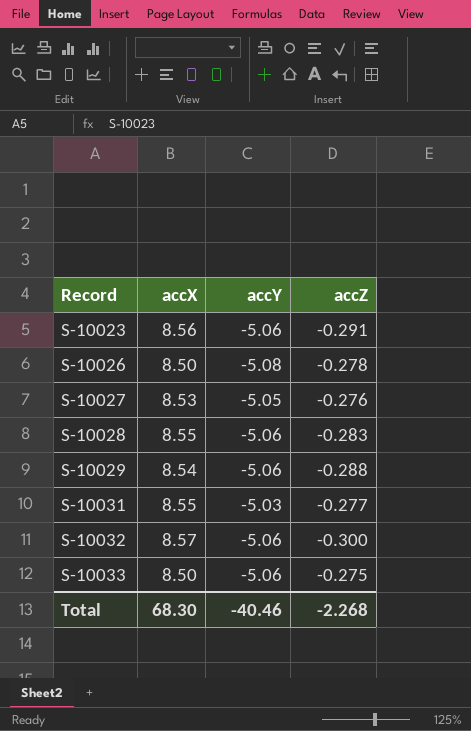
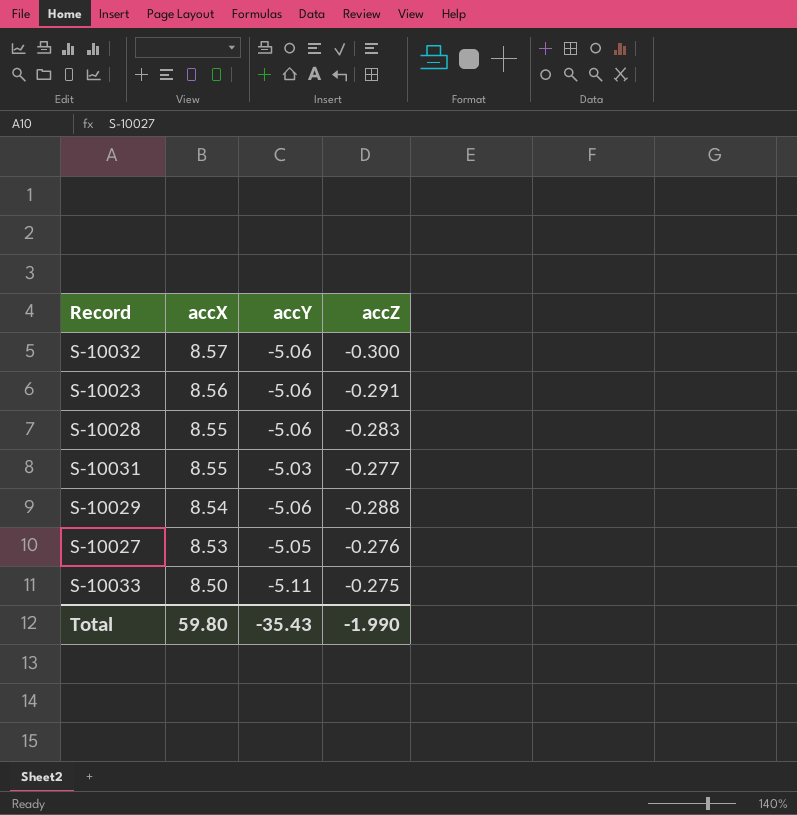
row order: Record ascending -> accX descending
row S-10026: 8.50 | -5.08 | -0.278 -> none
S-10033 | accY: -5.06 -> -5.11
Total | accX: 68.30 -> 59.80
Total | accY: -40.46 -> -35.43
Total | accZ: -2.268 -> -1.990

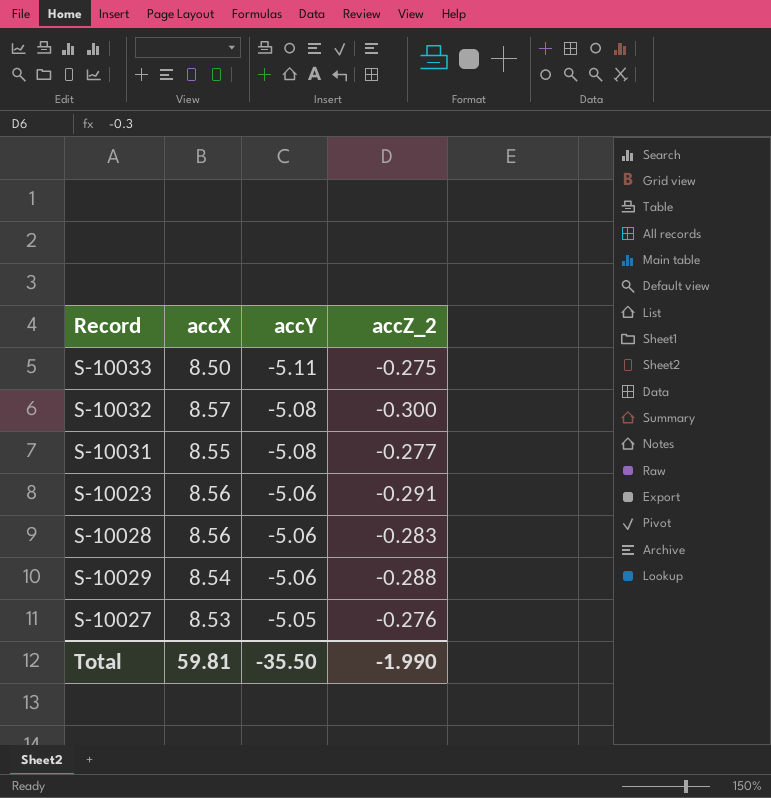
row order: accX descending -> accY ascending
column name: accZ -> accZ_2
S-10032 | accY: -5.06 -> -5.08
S-10031 | accY: -5.03 -> -5.08
S-10028 | accX: 8.55 -> 8.56
Total | accX: 59.80 -> 59.81
Total | accY: -35.43 -> -35.50

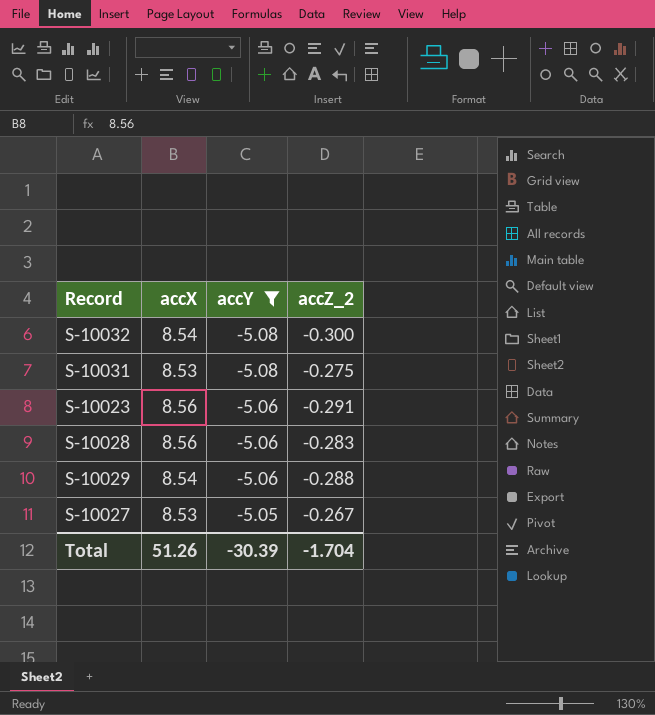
filter: none -> accY != -5.11
S-10032 | accX: 8.57 -> 8.54
S-10031 | accX: 8.55 -> 8.53
S-10031 | accZ_2: -0.277 -> -0.275
S-10027 | accZ_2: -0.276 -> -0.267
Total | accX: 59.81 -> 51.26
Total | accY: -35.50 -> -30.39
Total | accZ_2: -1.990 -> -1.704

